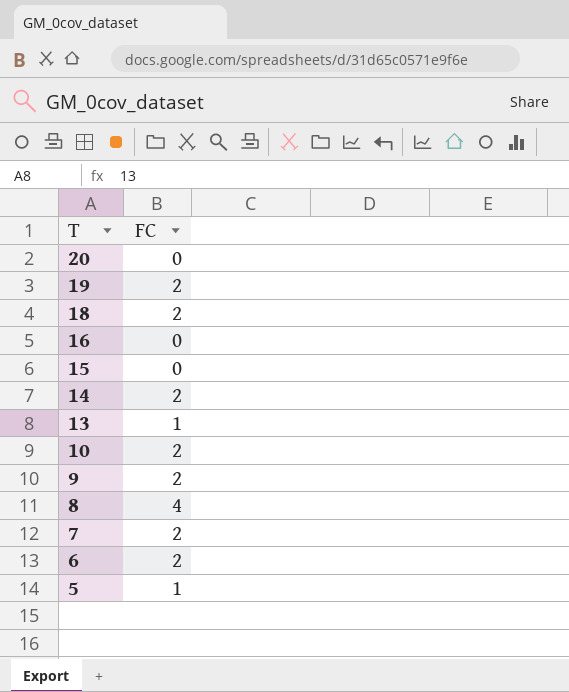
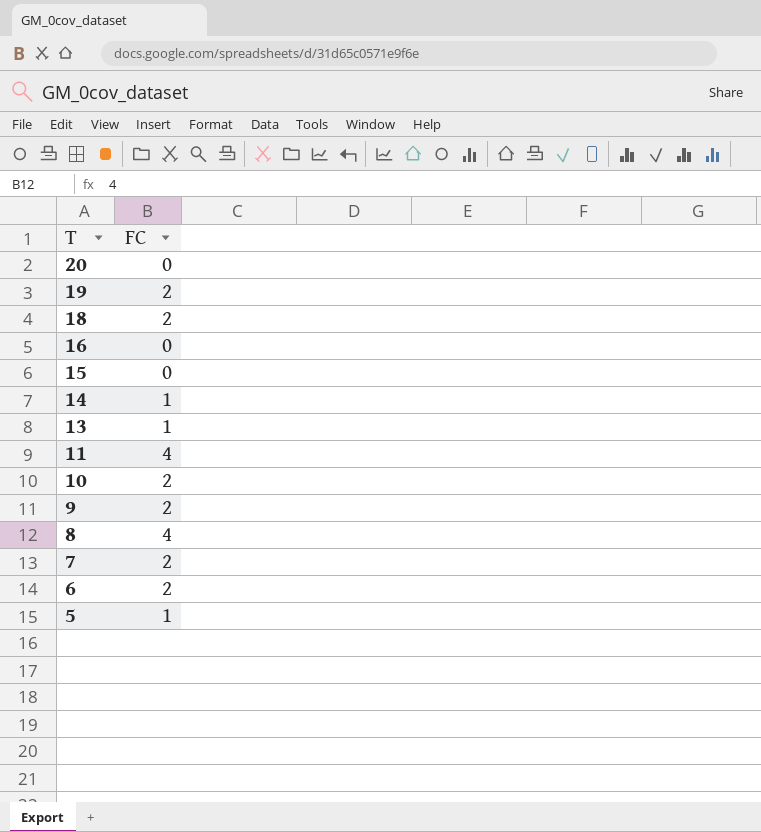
14 | FC: 2 -> 1
row 11: none -> 4

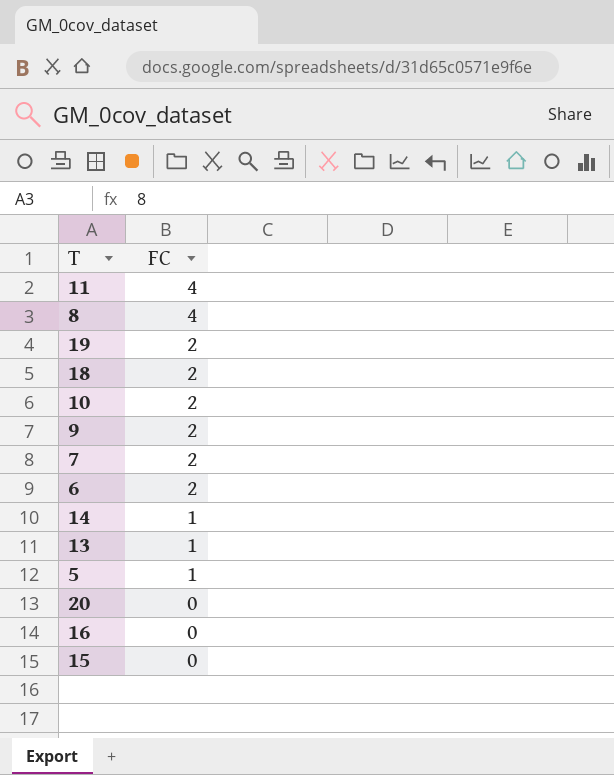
row order: T descending -> FC descending

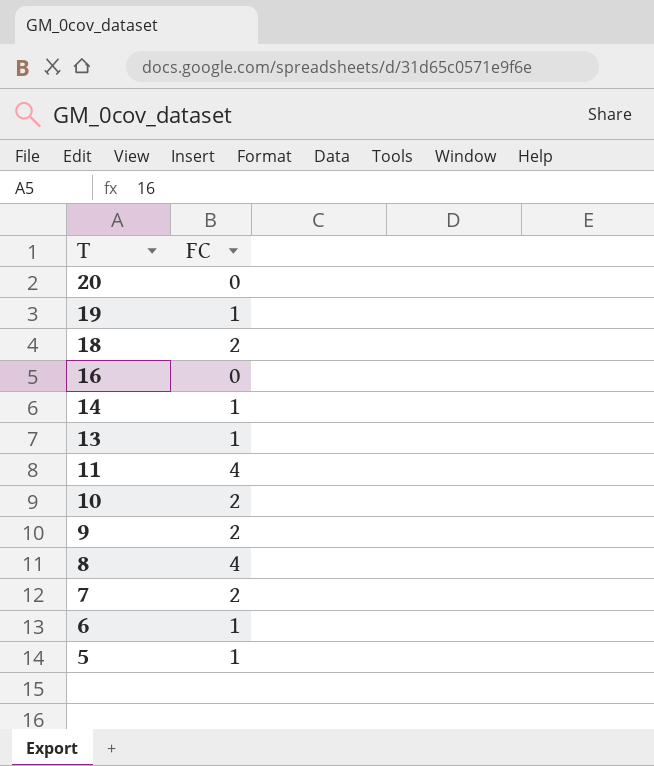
row order: FC descending -> T descending
row 15: 0 -> none
19 | FC: 2 -> 1
6 | FC: 2 -> 1

